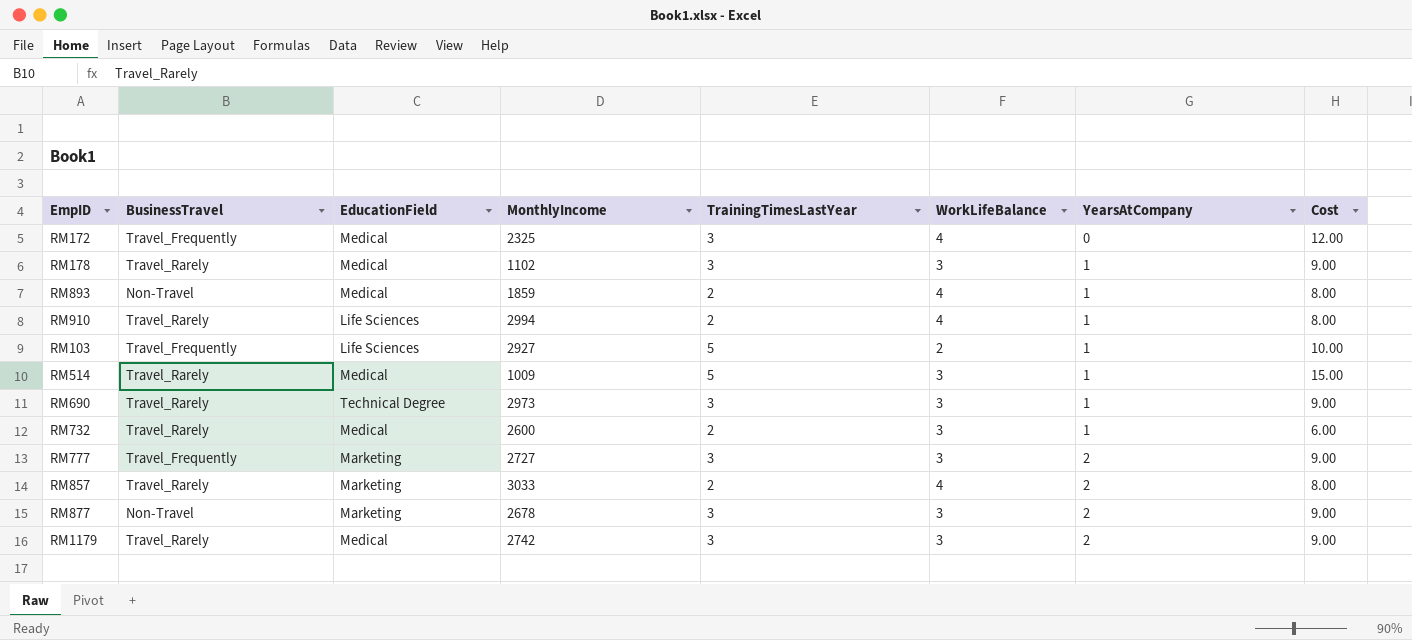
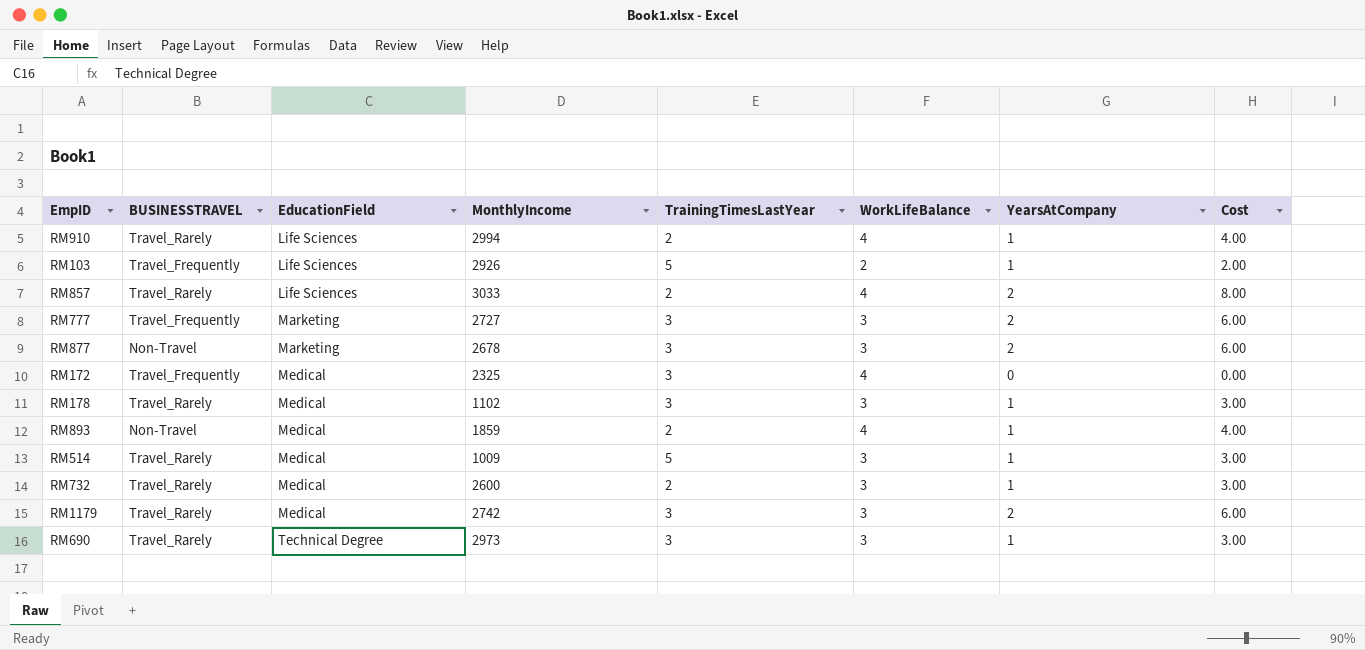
row order: YearsAtCompany ascending -> EducationField ascending
column name: BusinessTravel -> BUSINESSTRAVEL
column Cost | formula: [TrainingTimesLastYear] * [WorkLifeBalance] -> [WorkLifeBalance] * [YearsAtCompany]
RM103 | MonthlyIncome: 2927 -> 2926
RM857 | EducationField: Marketing -> Life Sciences

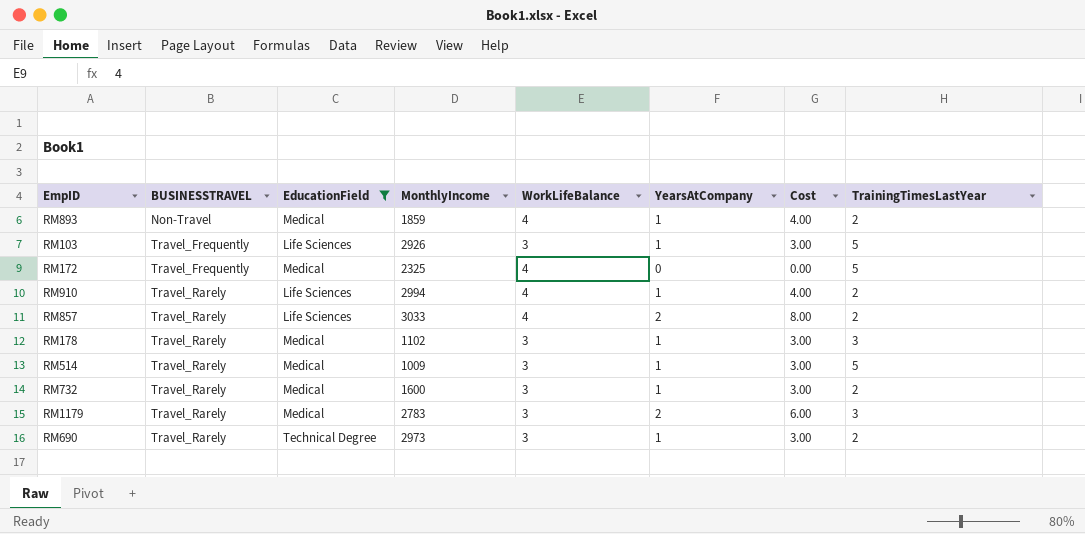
filter: none -> EducationField != Marketing
row order: EducationField ascending -> BUSINESSTRAVEL ascending
column TrainingTimesLastYear | position: 5 -> 8
RM103 | WorkLifeBalance: 2 -> 3
RM103 | Cost: 2.00 -> 3.00
RM172 | TrainingTimesLastYear: 3 -> 5
RM732 | MonthlyIncome: 2600 -> 1600
RM1179 | MonthlyIncome: 2742 -> 2783
RM690 | TrainingTimesLastYear: 3 -> 2

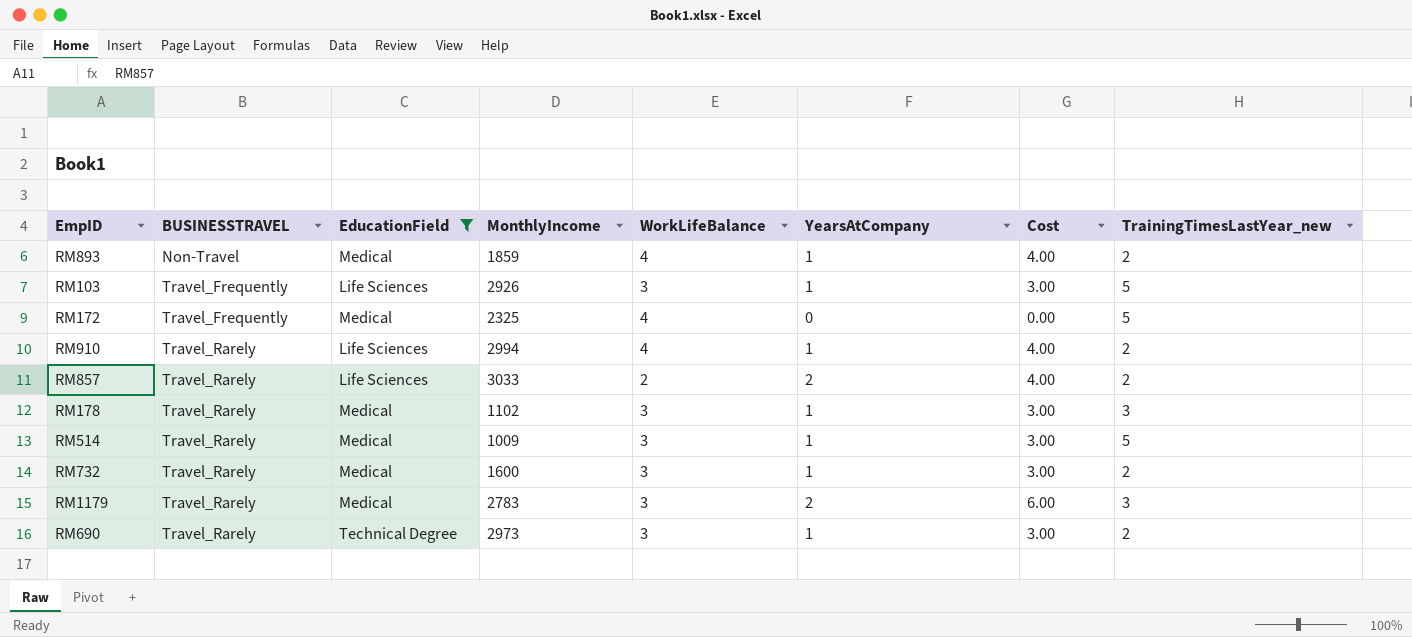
column name: TrainingTimesLastYear -> TrainingTimesLastYear_new
RM857 | WorkLifeBalance: 4 -> 2
RM857 | Cost: 8.00 -> 4.00

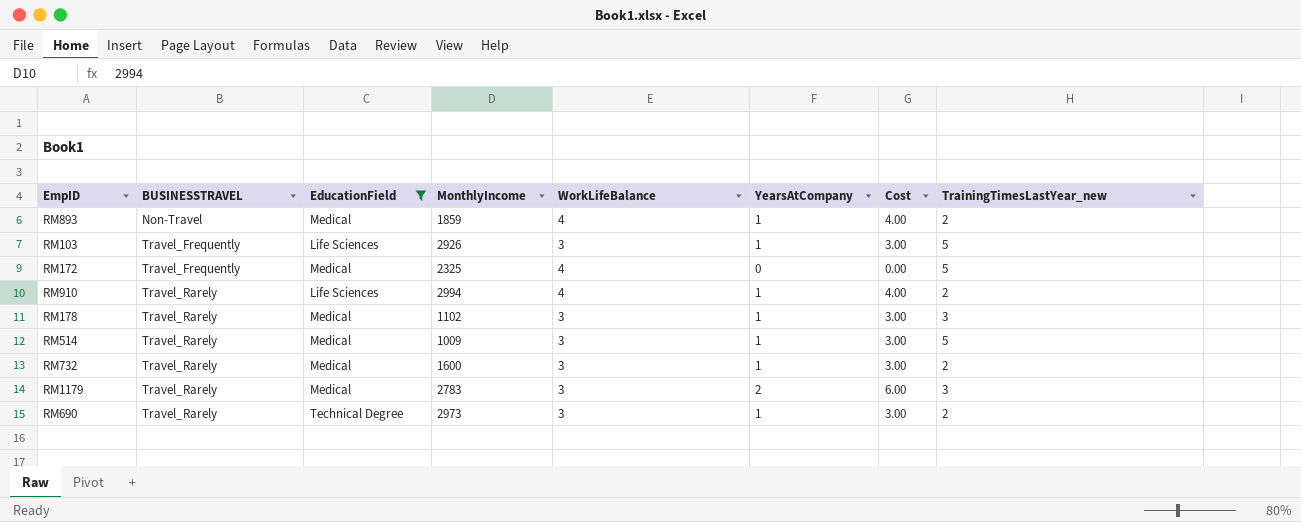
row RM857: Travel_Rarely | Life Sciences | 3033 | 2 | 2 | 4.00 | 2 -> none

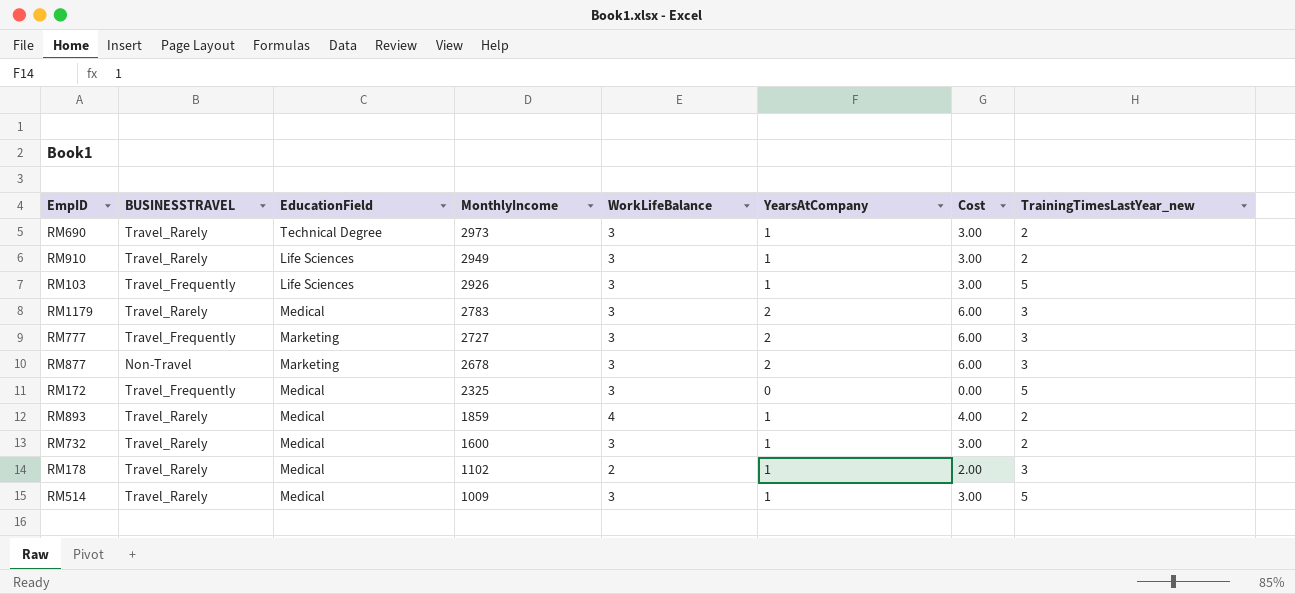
filter: EducationField != Marketing -> none
row order: BUSINESSTRAVEL ascending -> MonthlyIncome descending
RM910 | MonthlyIncome: 2994 -> 2949
RM910 | WorkLifeBalance: 4 -> 3
RM910 | Cost: 4.00 -> 3.00
RM172 | WorkLifeBalance: 4 -> 3
RM893 | BUSINESSTRAVEL: Non-Travel -> Travel_Rarely
RM178 | WorkLifeBalance: 3 -> 2
RM178 | Cost: 3.00 -> 2.00

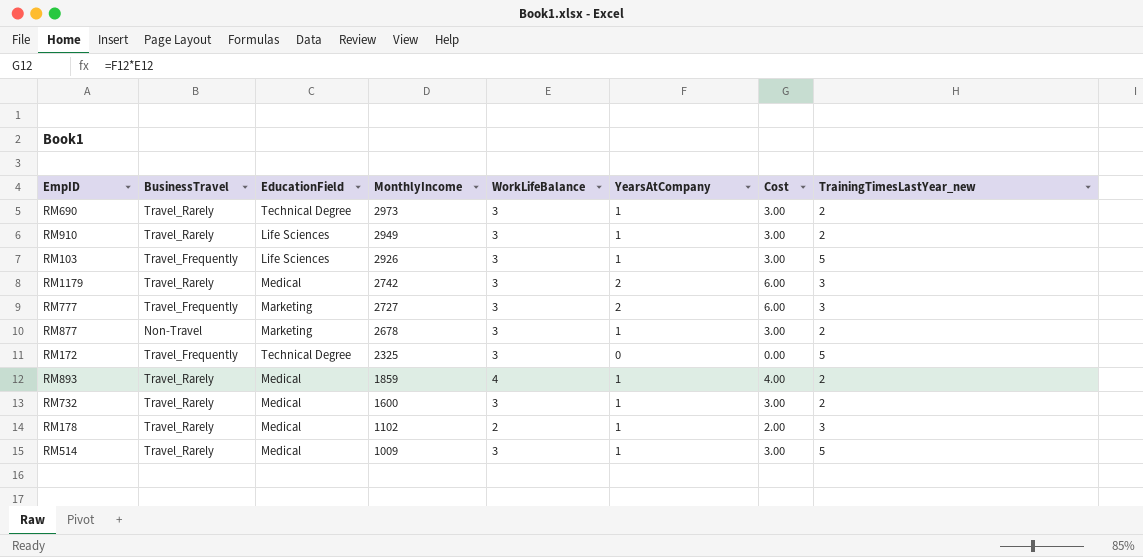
column name: BUSINESSTRAVEL -> BusinessTravel
RM1179 | MonthlyIncome: 2783 -> 2742
RM877 | YearsAtCompany: 2 -> 1
RM877 | Cost: 6.00 -> 3.00
RM877 | TrainingTimesLastYear_new: 3 -> 2
RM172 | EducationField: Medical -> Technical Degree

